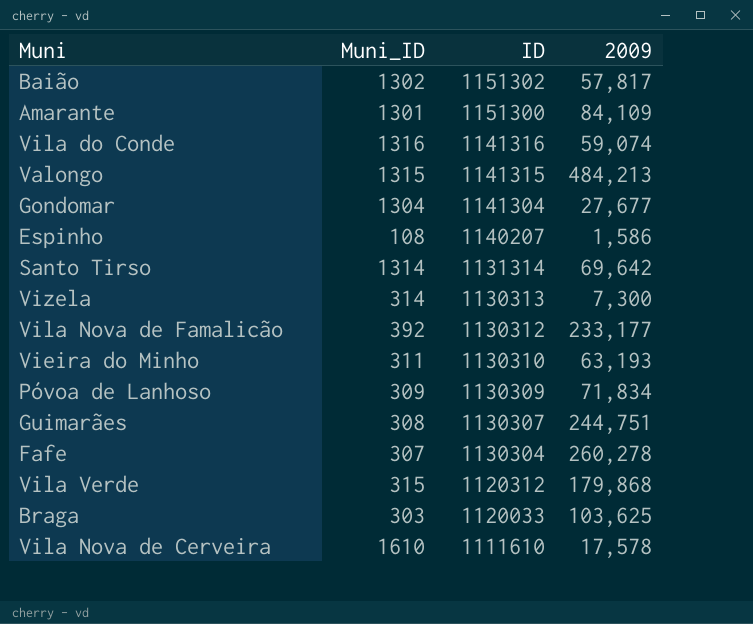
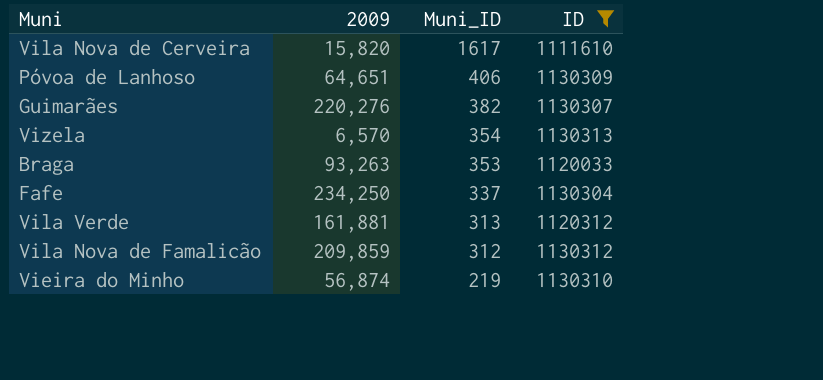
filter: none -> ID <= 1130313
row order: ID descending -> Muni_ID descending
column 2009 | position: 4 -> 2
Vila Nova de Cerveira | 2009: 17,578 -> 15,820
Vila Nova de Cerveira | Muni_ID: 1610 -> 1617
Póvoa de Lanhoso | 2009: 71,834 -> 64,651
Póvoa de Lanhoso | Muni_ID: 309 -> 406
Guimarães | 2009: 244,751 -> 220,276
Guimarães | Muni_ID: 308 -> 382
Vizela | 2009: 7,300 -> 6,570
Vizela | Muni_ID: 314 -> 354
Braga | 2009: 103,625 -> 93,263
Braga | Muni_ID: 303 -> 353
Fafe | 2009: 260,278 -> 234,250
Fafe | Muni_ID: 307 -> 337
Vila Verde | 2009: 179,868 -> 161,881
Vila Verde | Muni_ID: 315 -> 313
Vila Nova de Famalicão | 2009: 233,177 -> 209,859
Vila Nova de Famalicão | Muni_ID: 392 -> 312
Vieira do Minho | 2009: 63,193 -> 56,874
Vieira do Minho | Muni_ID: 311 -> 219

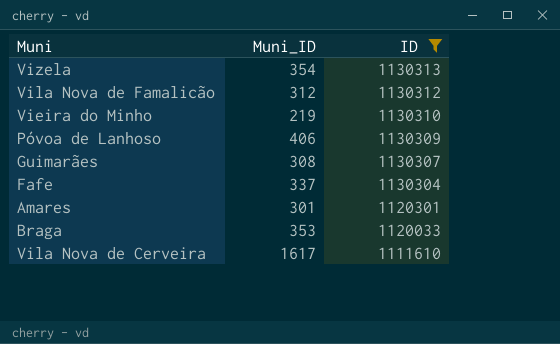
row order: Muni_ID descending -> ID descending
column 2009 | position: 2 -> none
row Vila Verde: 161,881 | 313 | 1120312 -> none
Guimarães | Muni_ID: 382 -> 308
row Amares: none -> 301 | 1120301

